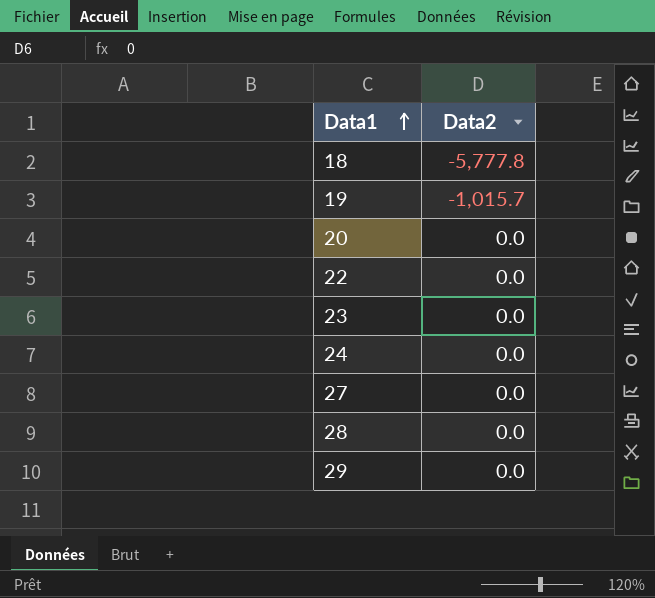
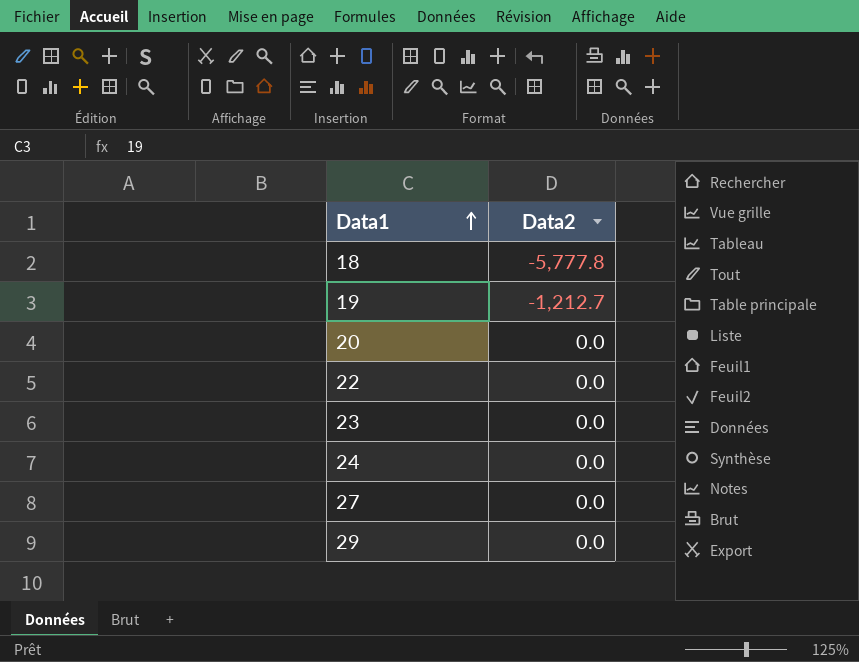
row 28: 0.0 -> none
19 | Data2: -1,015.7 -> -1,212.7

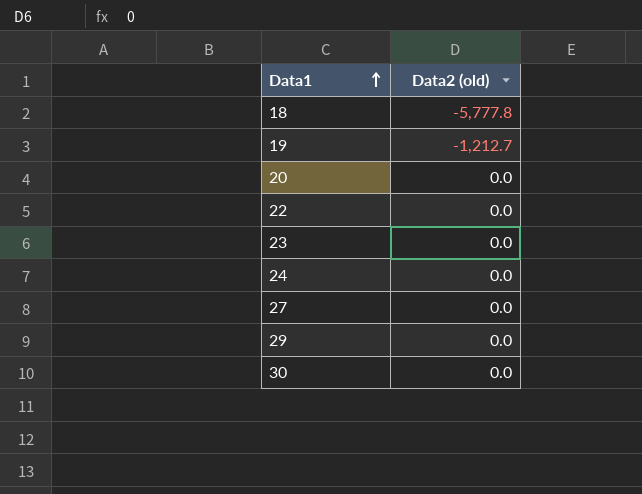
column name: Data2 -> Data2 (old)
row 30: none -> 0.0

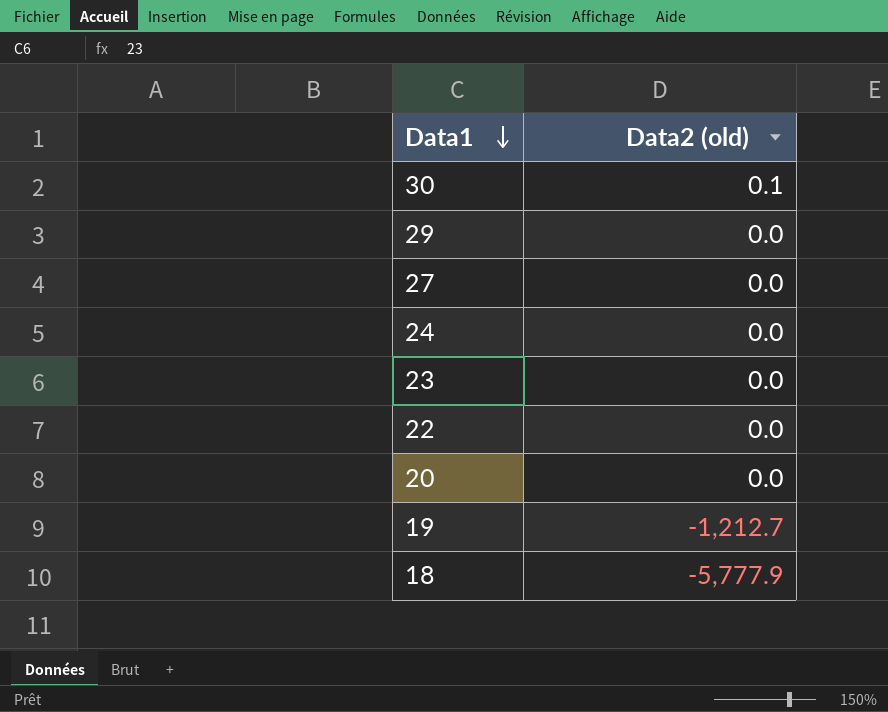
row order: Data1 ascending -> Data1 descending
30 | Data2 (old): 0.0 -> 0.1
18 | Data2 (old): -5,777.8 -> -5,777.9

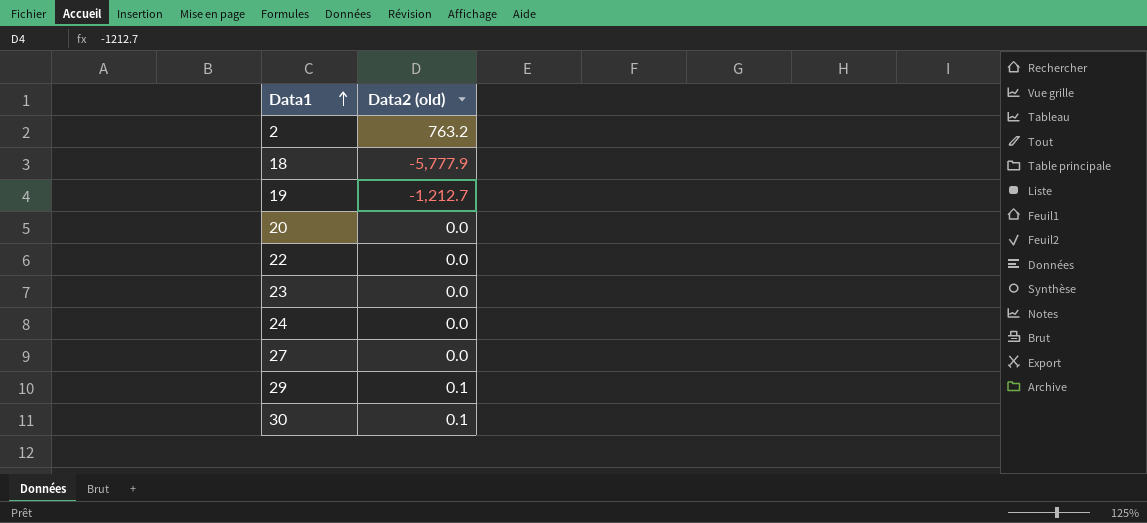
row order: Data1 descending -> Data1 ascending
row 2: none -> 763.2
29 | Data2 (old): 0.0 -> 0.1

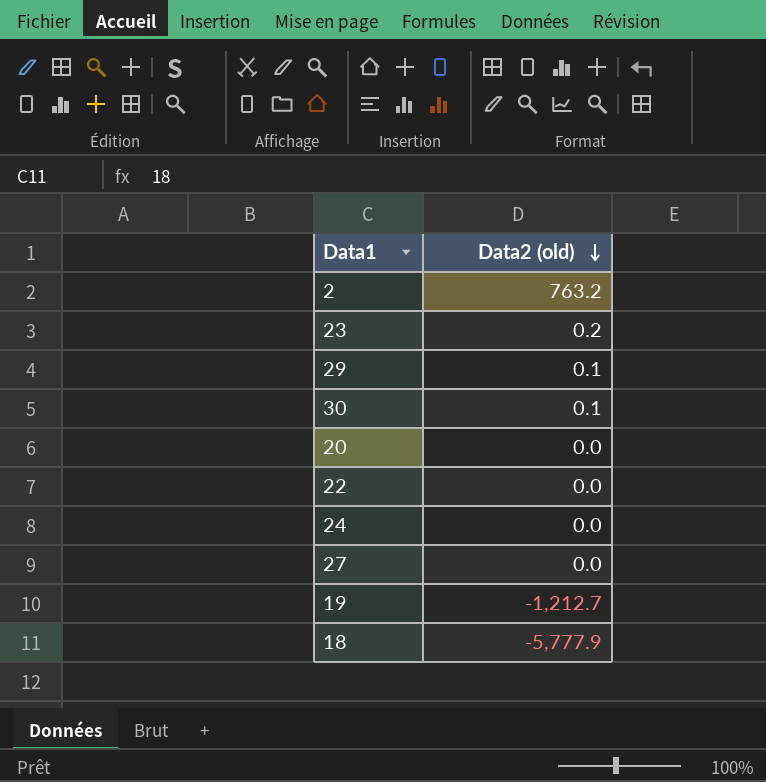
row order: Data1 ascending -> Data2 (old) descending
23 | Data2 (old): 0.0 -> 0.2

